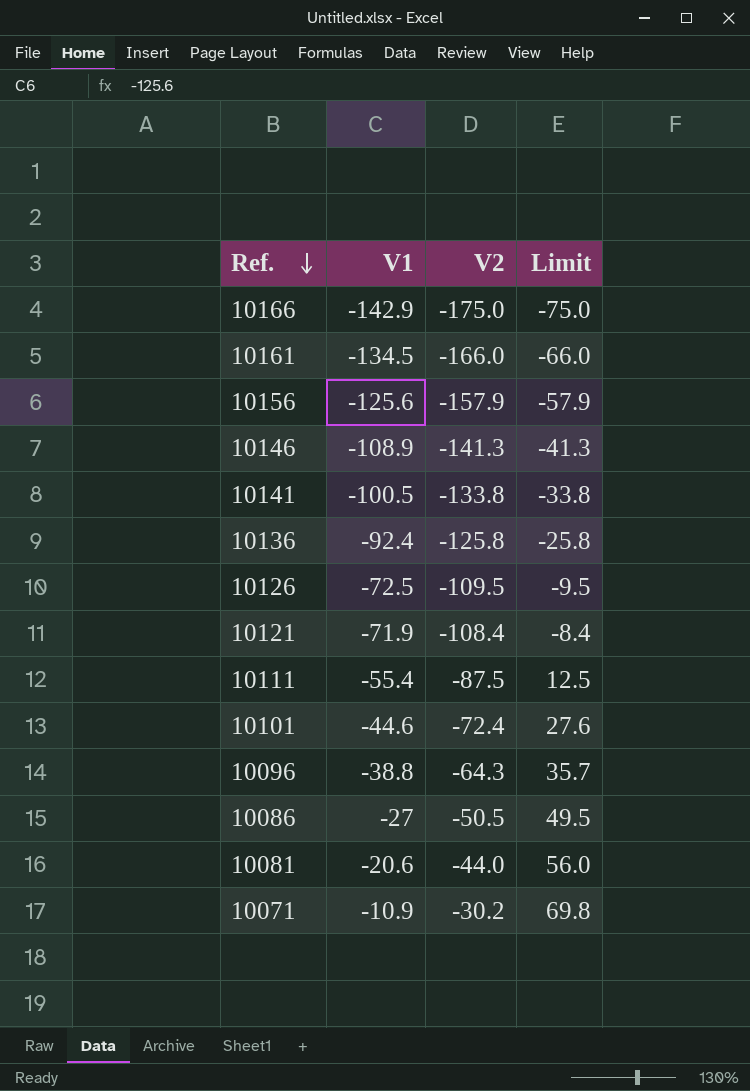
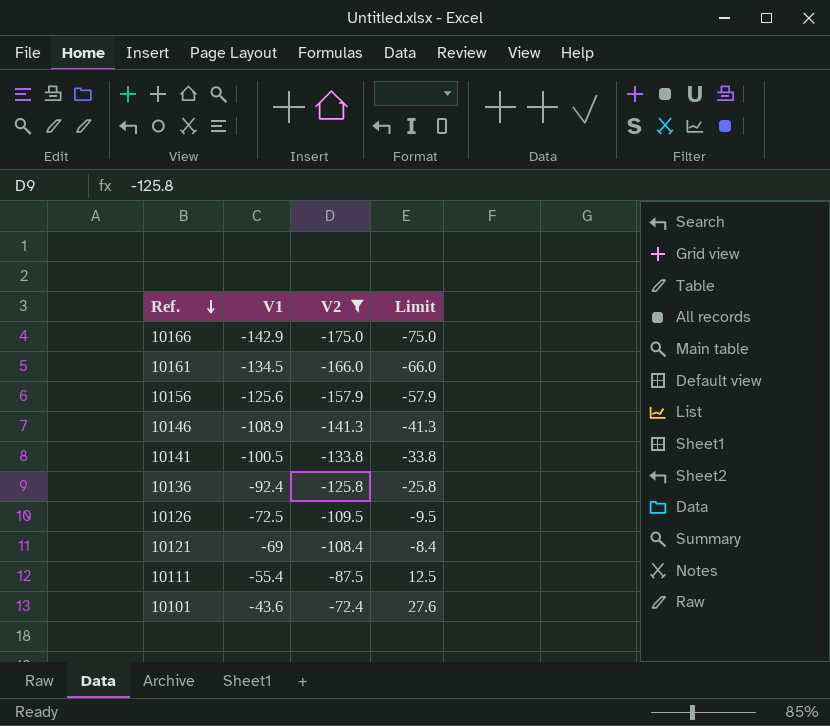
filter: none -> V2 <= -72.4
10121 | V1: -71.9 -> -69
10101 | V1: -44.6 -> -43.6

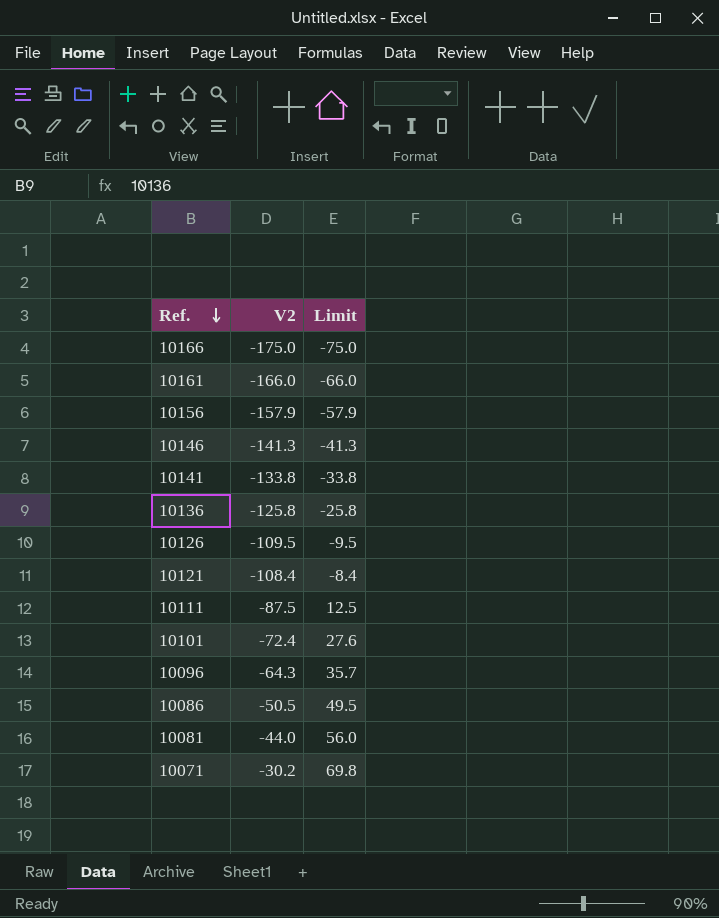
filter: V2 <= -72.4 -> none
column V1 | position: 2 -> none

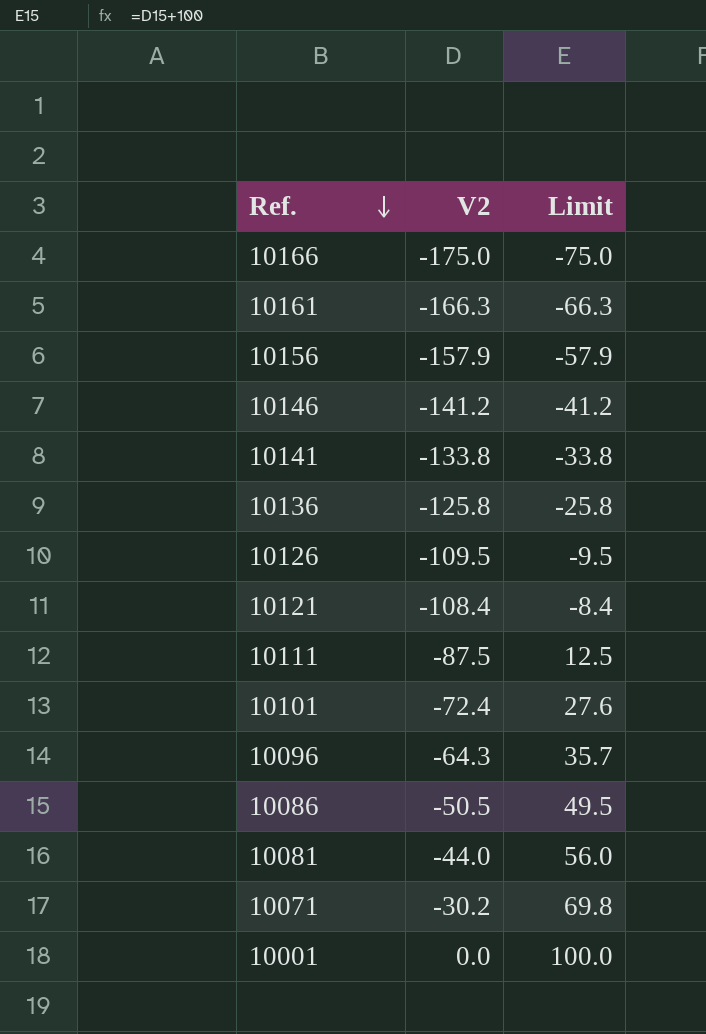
10161 | V2: -166.0 -> -166.3
10161 | Limit: -66.0 -> -66.3
10146 | V2: -141.3 -> -141.2
10146 | Limit: -41.3 -> -41.2
row 10001: none -> 0.0 | 100.0

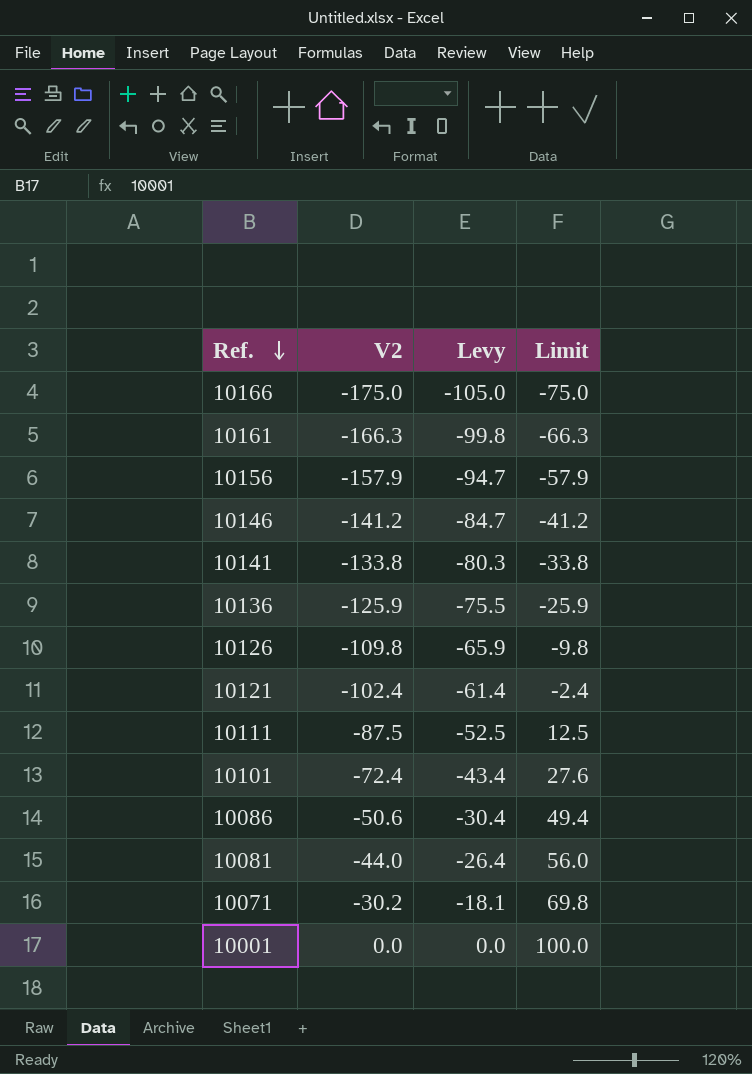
column Levy | formula: none -> [V2] * 0.6
row 10096: -64.3 | 35.7 -> none
10136 | V2: -125.8 -> -125.9
10136 | Limit: -25.8 -> -25.9
10126 | V2: -109.5 -> -109.8
10126 | Limit: -9.5 -> -9.8
10121 | V2: -108.4 -> -102.4
10121 | Limit: -8.4 -> -2.4
10086 | V2: -50.5 -> -50.6
10086 | Limit: 49.5 -> 49.4

